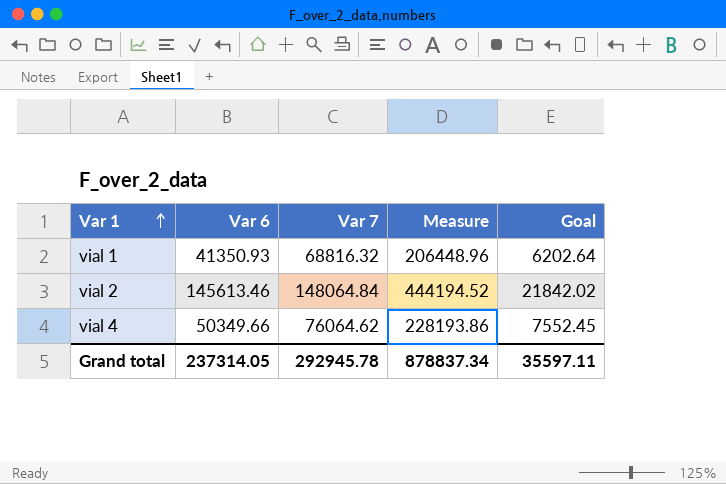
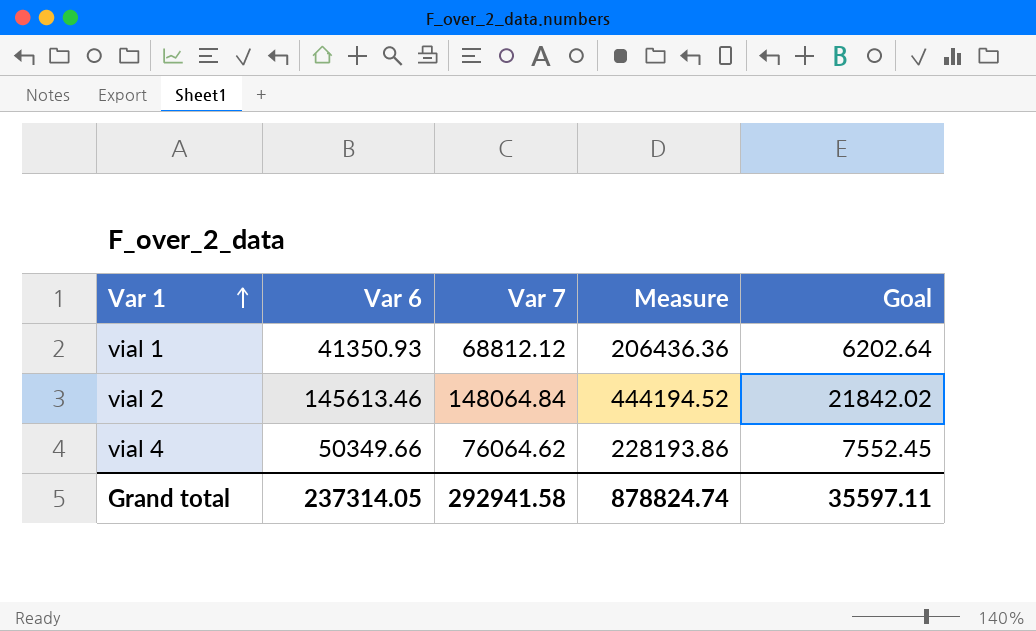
vial 1 | Var 7: 68816.32 -> 68812.12
vial 1 | Measure: 206448.96 -> 206436.36
Grand total | Var 7: 292945.78 -> 292941.58
Grand total | Measure: 878837.34 -> 878824.74

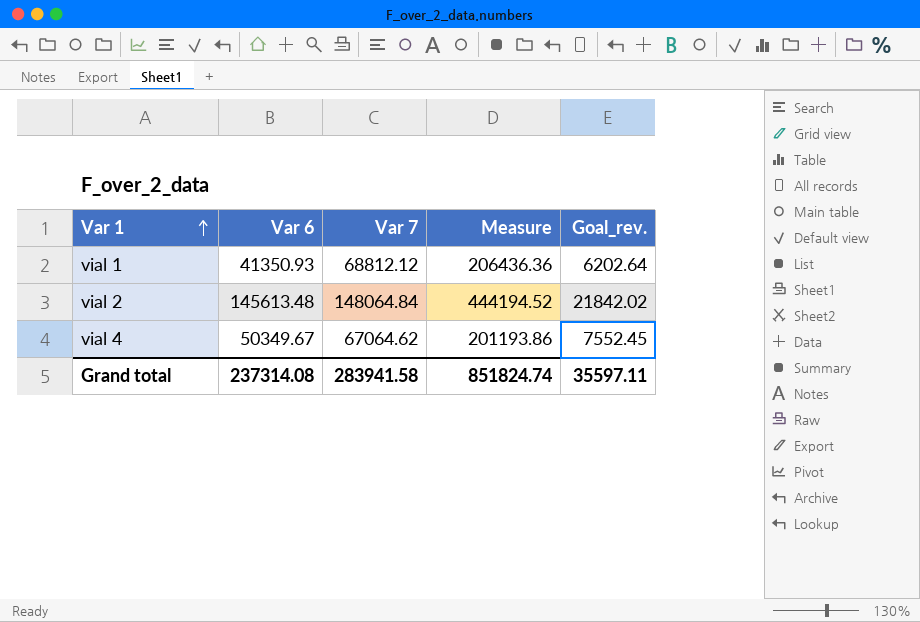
column name: Goal -> Goal_rev.
vial 2 | Var 6: 145613.46 -> 145613.48
vial 4 | Var 6: 50349.66 -> 50349.67
vial 4 | Var 7: 76064.62 -> 67064.62
vial 4 | Measure: 228193.86 -> 201193.86
Grand total | Var 6: 237314.05 -> 237314.08
Grand total | Var 7: 292941.58 -> 283941.58
Grand total | Measure: 878824.74 -> 851824.74

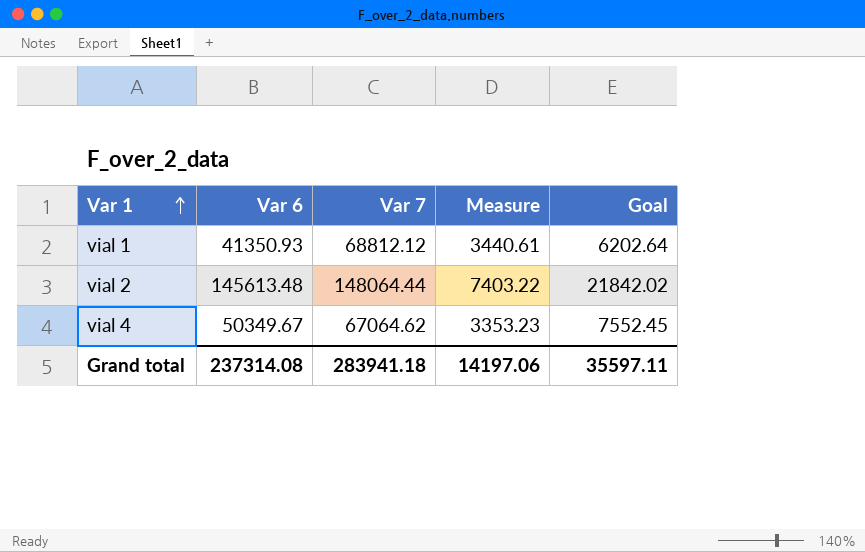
column Measure | formula: [Var 7] * 3 -> [Var 7] * 0.05
column name: Goal_rev. -> Goal
vial 2 | Var 7: 148064.84 -> 148064.44
Grand total | Var 7: 283941.58 -> 283941.18
Grand total | Measure: 851824.74 -> 14197.06

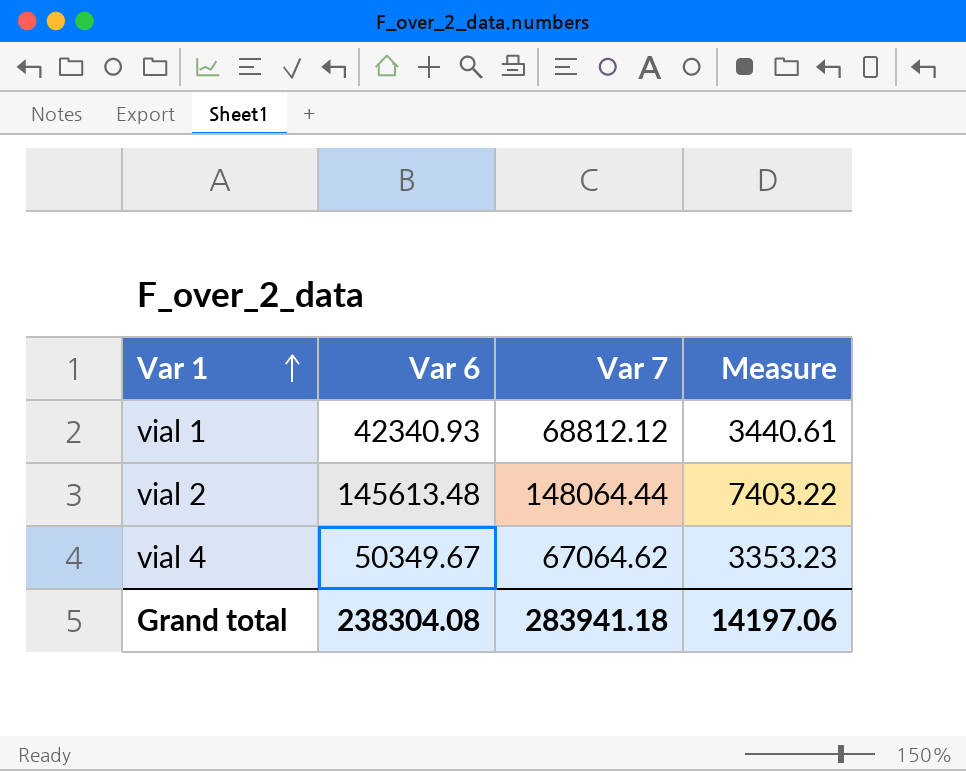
column Goal | formula: [Var 6] * 0.15 -> none
vial 1 | Var 6: 41350.93 -> 42340.93
Grand total | Var 6: 237314.08 -> 238304.08

